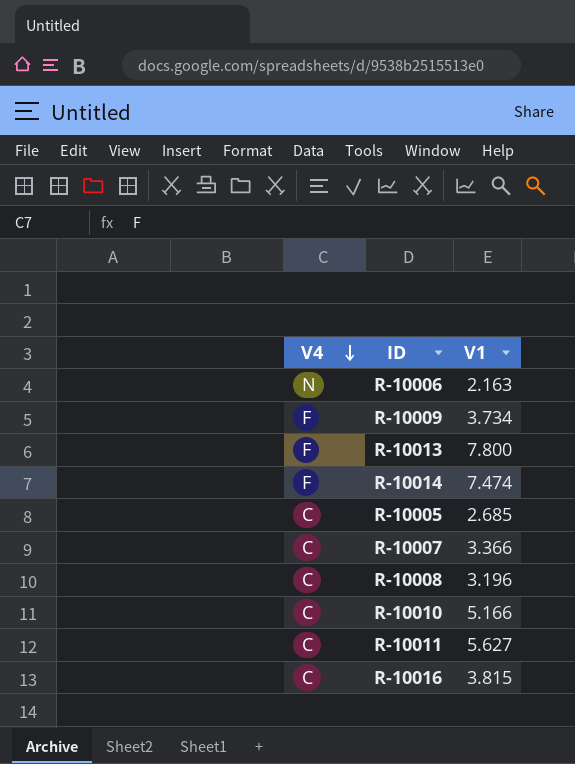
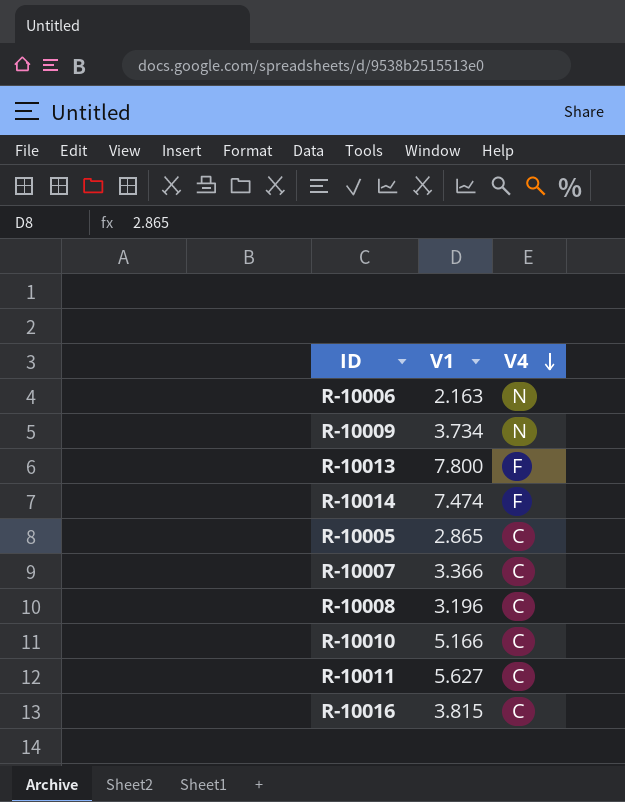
column V4 | position: 1 -> 3
R-10009 | V4: F -> N
R-10005 | V1: 2.685 -> 2.865

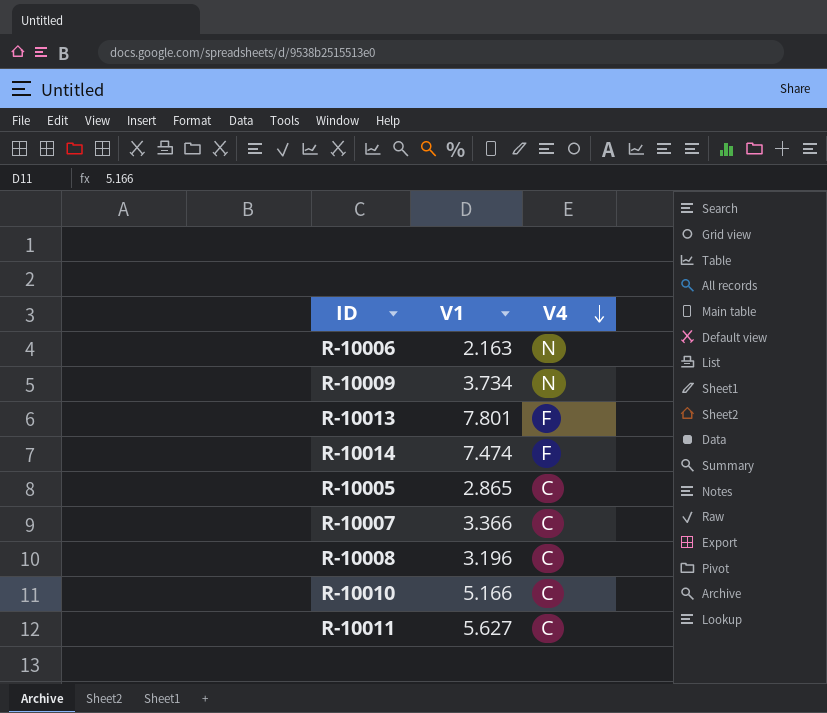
row R-10016: 3.815 | C -> none
R-10013 | V1: 7.800 -> 7.801

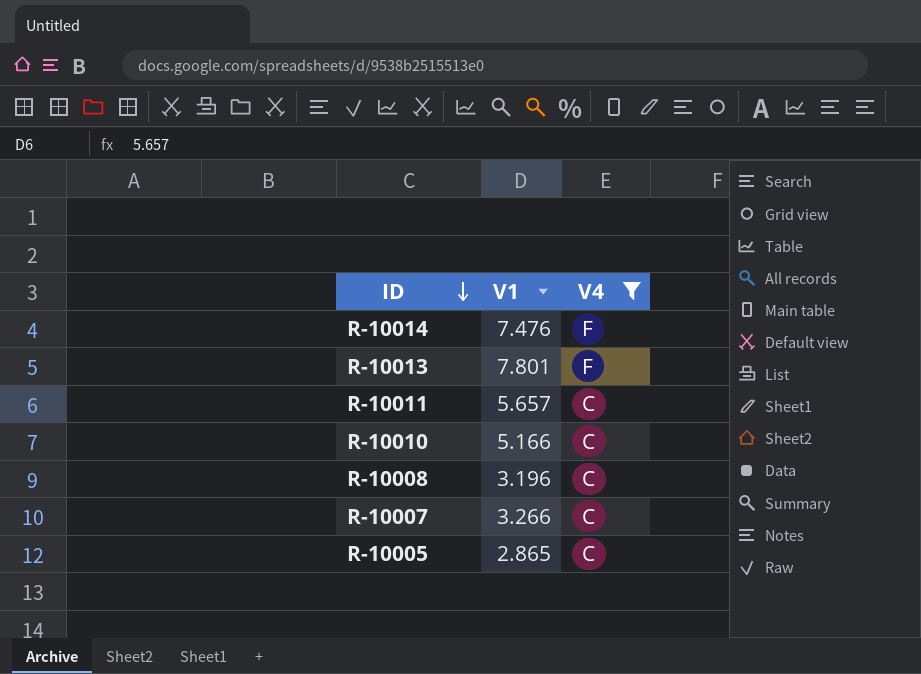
filter: none -> V4 != N
row order: V4 descending -> ID descending
R-10014 | V1: 7.474 -> 7.476
R-10011 | V1: 5.627 -> 5.657
R-10007 | V1: 3.366 -> 3.266

